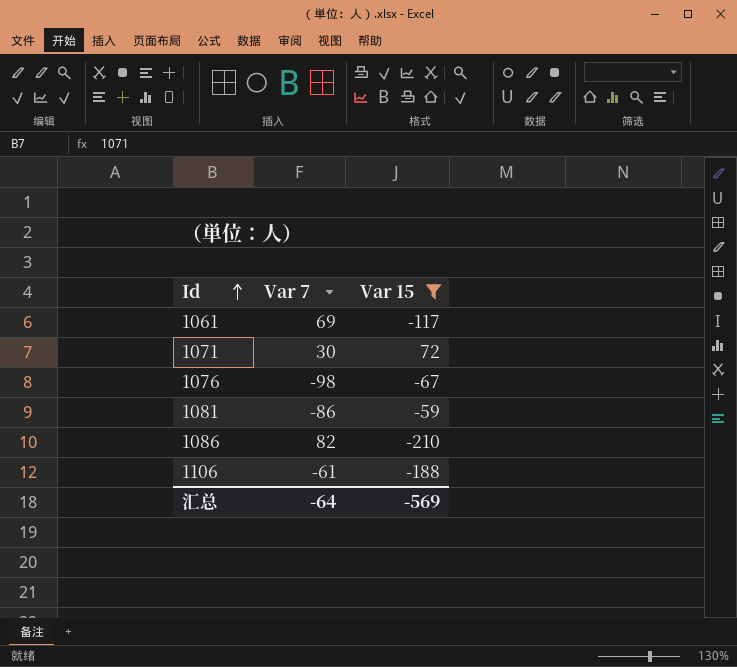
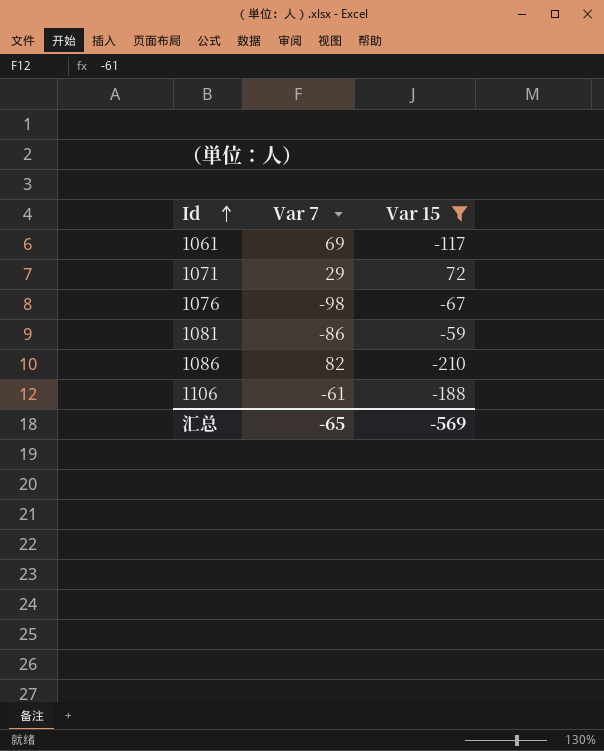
1071 | Var 7: 30 -> 29
汇总 | Var 7: -64 -> -65

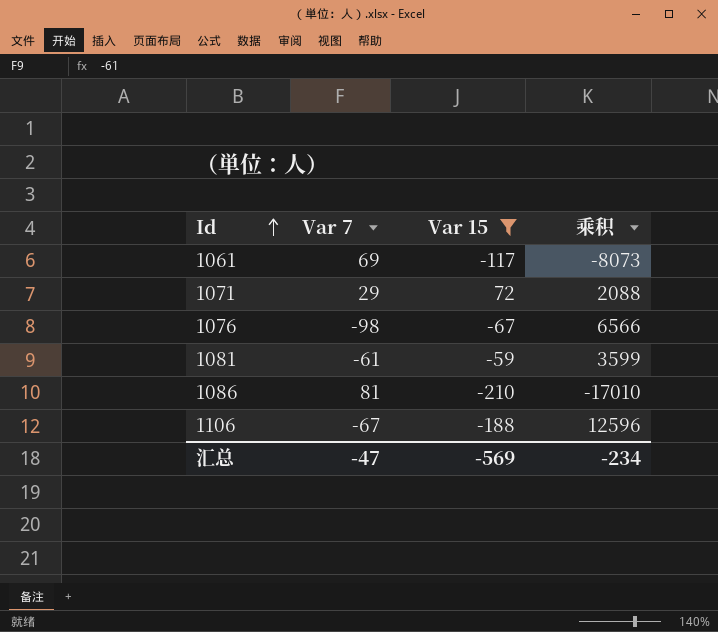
column 乘积 | formula: none -> [Var 7] * [Var 15]
1081 | Var 7: -86 -> -61
1086 | Var 7: 82 -> 81
1106 | Var 7: -61 -> -67
汇总 | Var 7: -65 -> -47

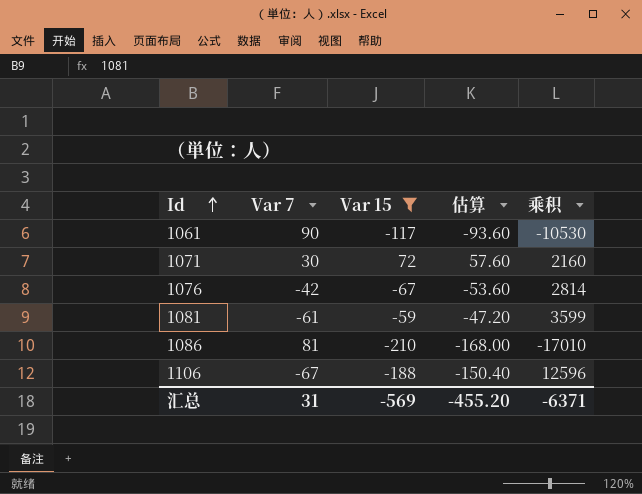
column 估算 | formula: none -> [Var 15] * 0.8
1061 | Var 7: 69 -> 90
1061 | 乘积: -8073 -> -10530
1071 | Var 7: 29 -> 30
1071 | 乘积: 2088 -> 2160
1076 | Var 7: -98 -> -42
1076 | 乘积: 6566 -> 2814
汇总 | Var 7: -47 -> 31
汇总 | 乘积: -234 -> -6371

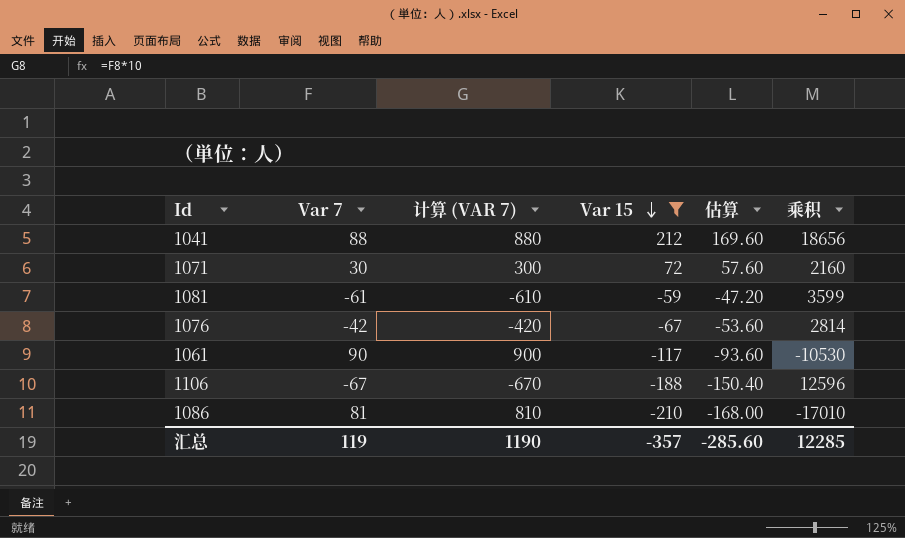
row order: Id ascending -> Var 15 descending
column 计算 (VAR 7) | formula: none -> [Var 7] * 10
row 1041: none -> 88 | 880 | 212 | 169.60 | 18656
汇总 | Var 7: 31 -> 119
汇总 | Var 15: -569 -> -357
汇总 | 估算: -455.20 -> -285.60
汇总 | 乘积: -6371 -> 12285

